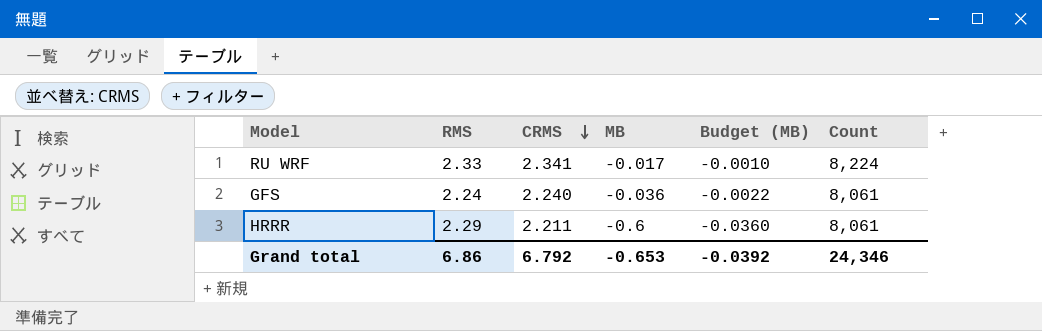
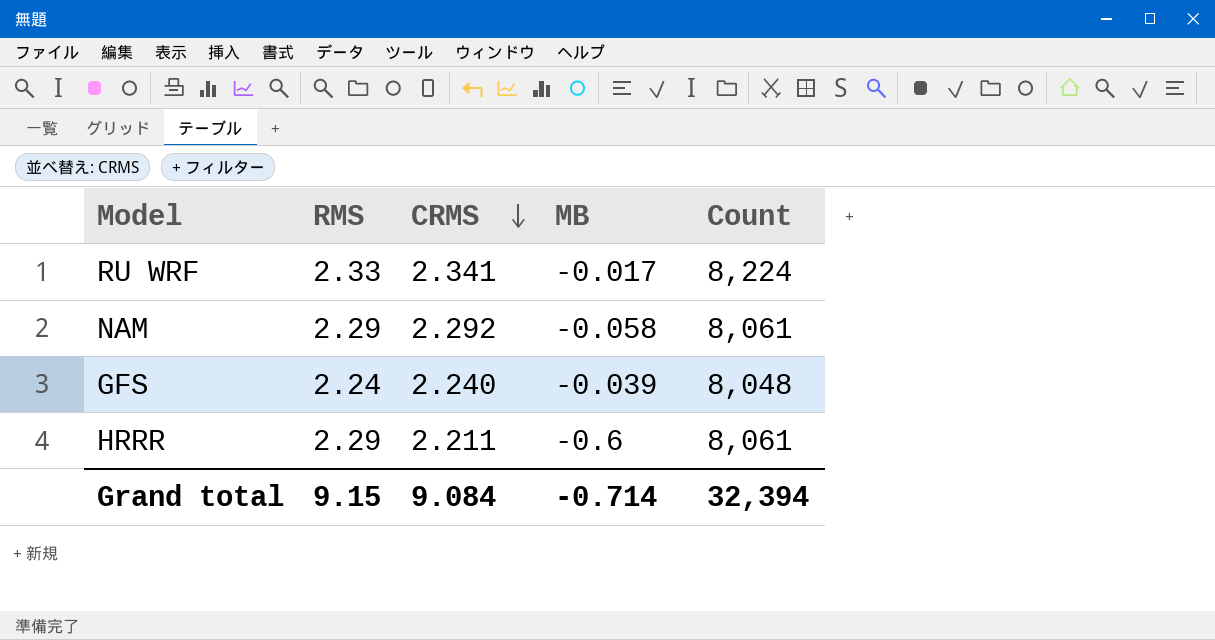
column Budget (MB) | formula: [MB] * 0.06 -> none
row NAM: none -> 2.29 | 2.292 | -0.058 | 8,061
GFS | MB: -0.036 -> -0.039
GFS | Count: 8,061 -> 8,048
Grand total | RMS: 6.86 -> 9.15
Grand total | CRMS: 6.792 -> 9.084
Grand total | MB: -0.653 -> -0.714
Grand total | Count: 24,346 -> 32,394

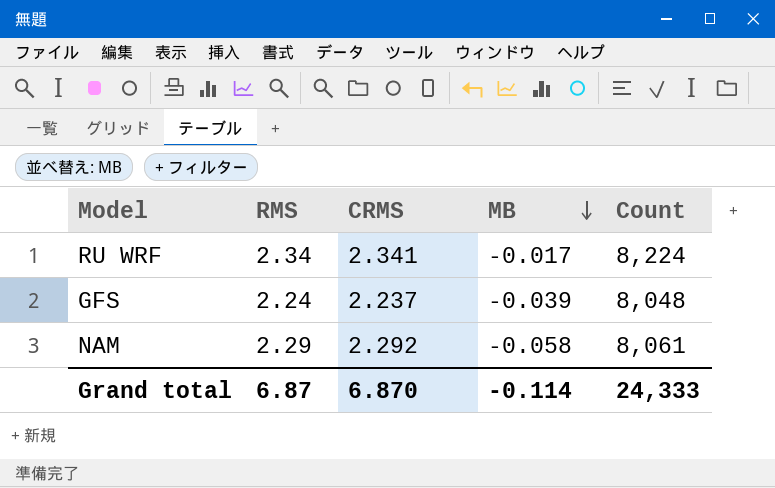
row order: CRMS descending -> MB descending
row HRRR: 2.29 | 2.211 | -0.6 | 8,061 -> none
RU WRF | RMS: 2.33 -> 2.34
GFS | CRMS: 2.240 -> 2.237
Grand total | RMS: 9.15 -> 6.87
Grand total | CRMS: 9.084 -> 6.870
Grand total | MB: -0.714 -> -0.114
Grand total | Count: 32,394 -> 24,333

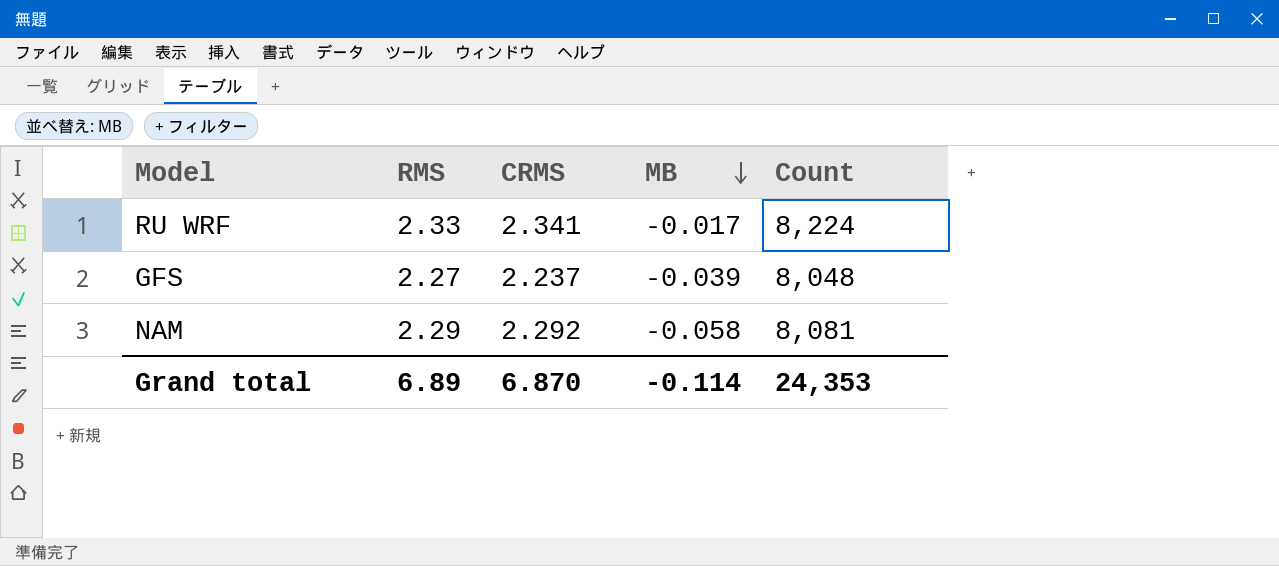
RU WRF | RMS: 2.34 -> 2.33
GFS | RMS: 2.24 -> 2.27
NAM | Count: 8,061 -> 8,081
Grand total | RMS: 6.87 -> 6.89
Grand total | Count: 24,333 -> 24,353

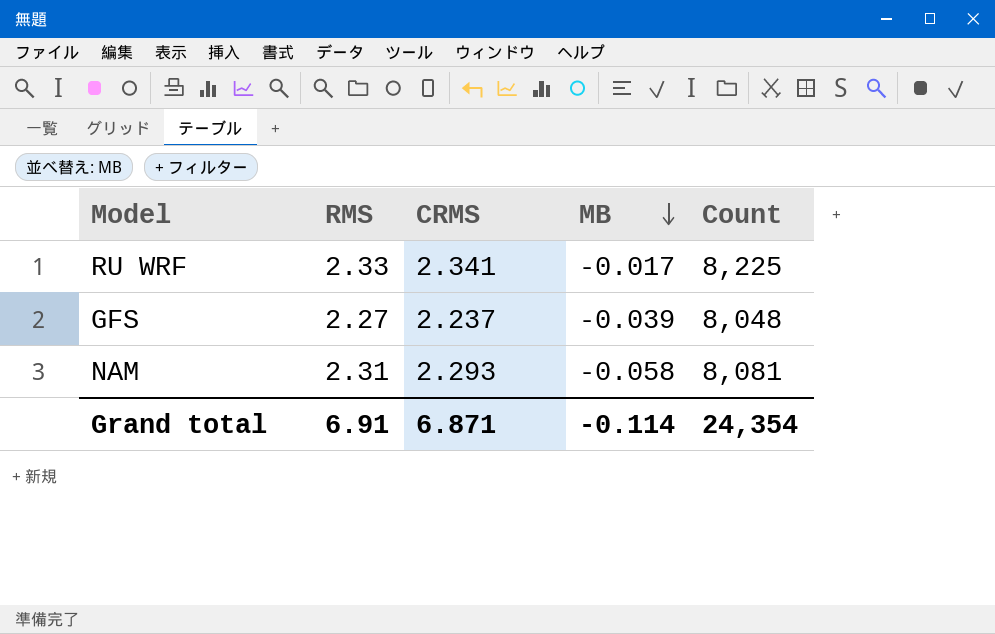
RU WRF | Count: 8,224 -> 8,225
NAM | RMS: 2.29 -> 2.31
NAM | CRMS: 2.292 -> 2.293
Grand total | RMS: 6.89 -> 6.91
Grand total | CRMS: 6.870 -> 6.871
Grand total | Count: 24,353 -> 24,354

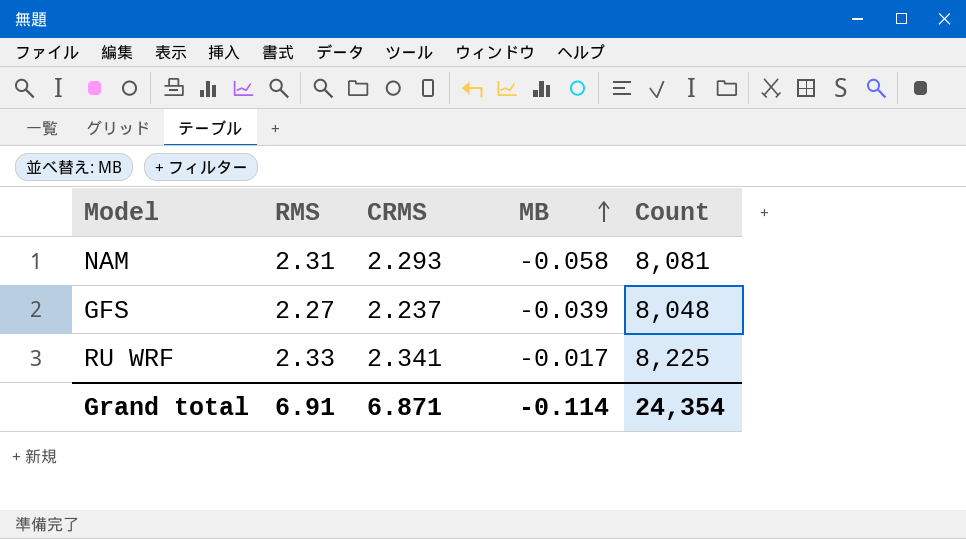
row order: MB descending -> MB ascending

